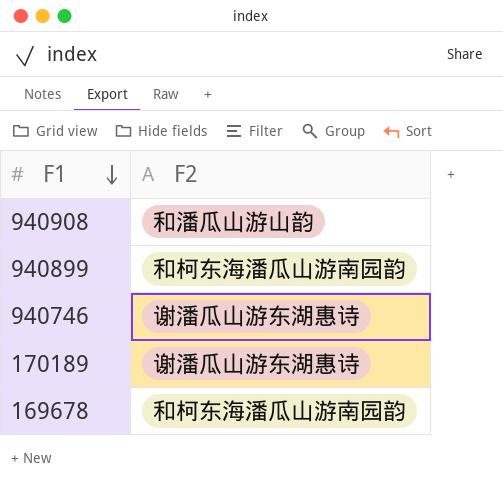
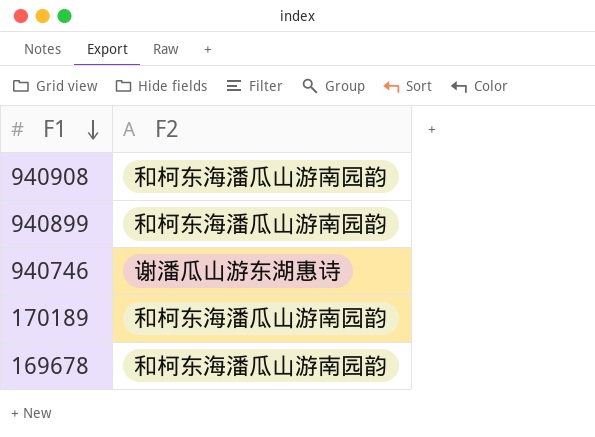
940908 | F2: 和潘瓜山游山韵 -> 和柯东海潘瓜山游南园韵
170189 | F2: 谢潘瓜山游东湖惠诗 -> 和柯东海潘瓜山游南园韵

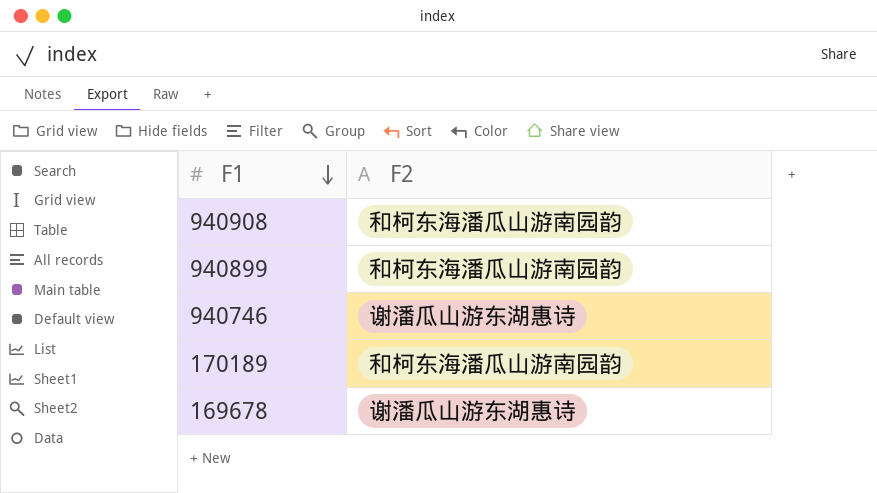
169678 | F2: 和柯东海潘瓜山游南园韵 -> 谢潘瓜山游东湖惠诗

